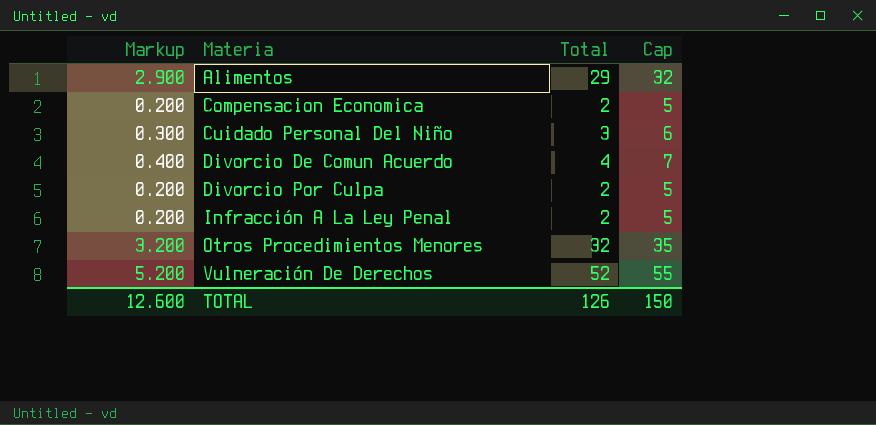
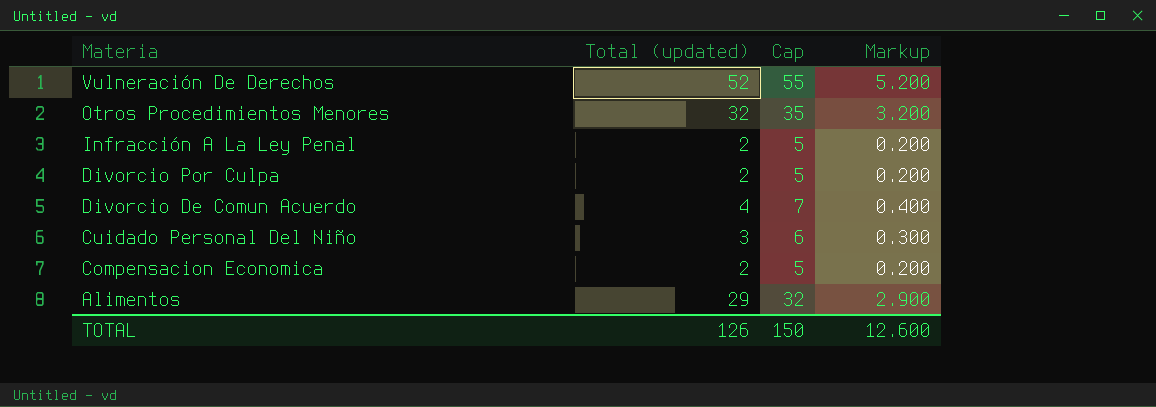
row order: Materia ascending -> Materia descending
column name: Total -> Total (updated)
column Markup | position: 1 -> 4

